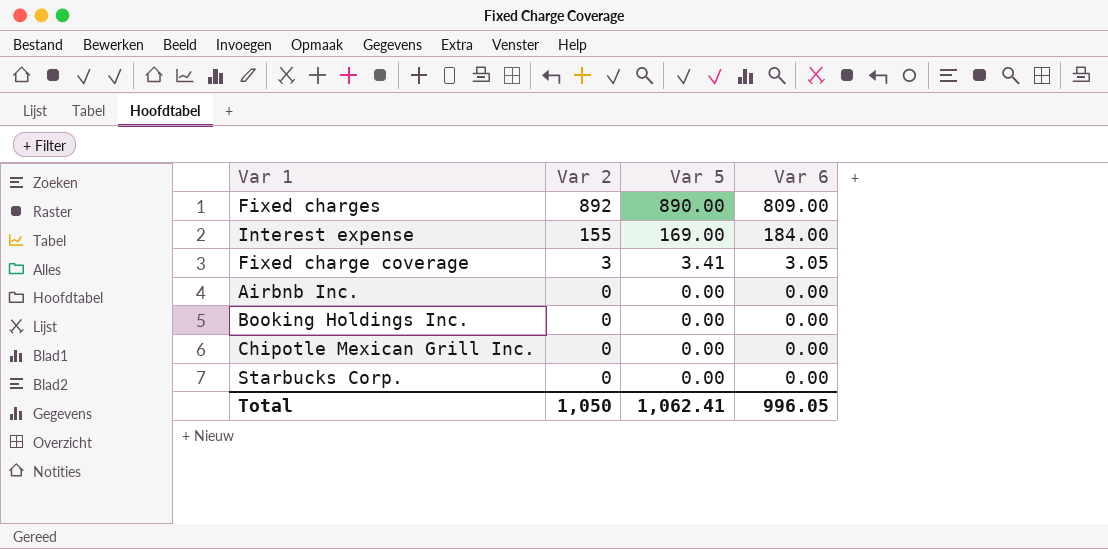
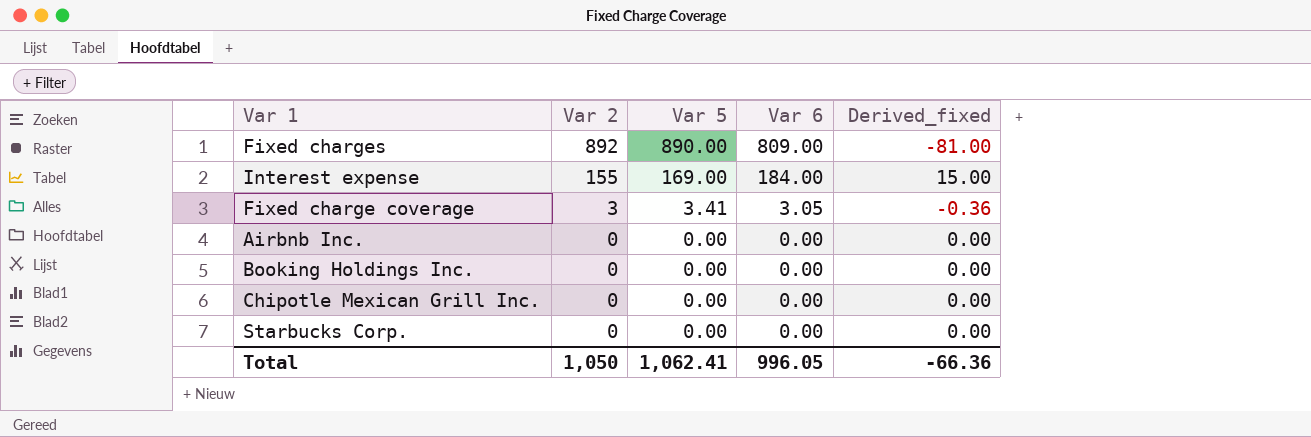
column Derived_fixed | formula: none -> [Var 6] - [Var 5]

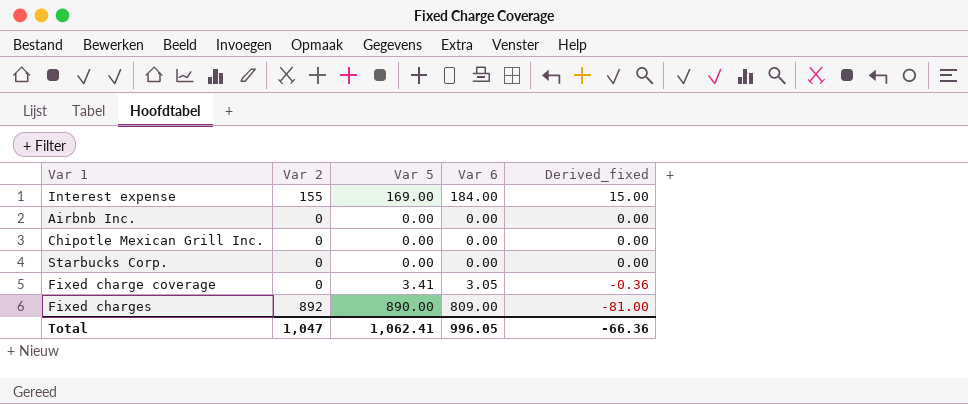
row order: Var 2 descending -> Derived_fixed descending
row Booking Holdings Inc.: 0 | 0.00 | 0.00 | 0.00 -> none
Fixed charge coverage | Var 2: 3 -> 0
Total | Var 2: 1,050 -> 1,047

